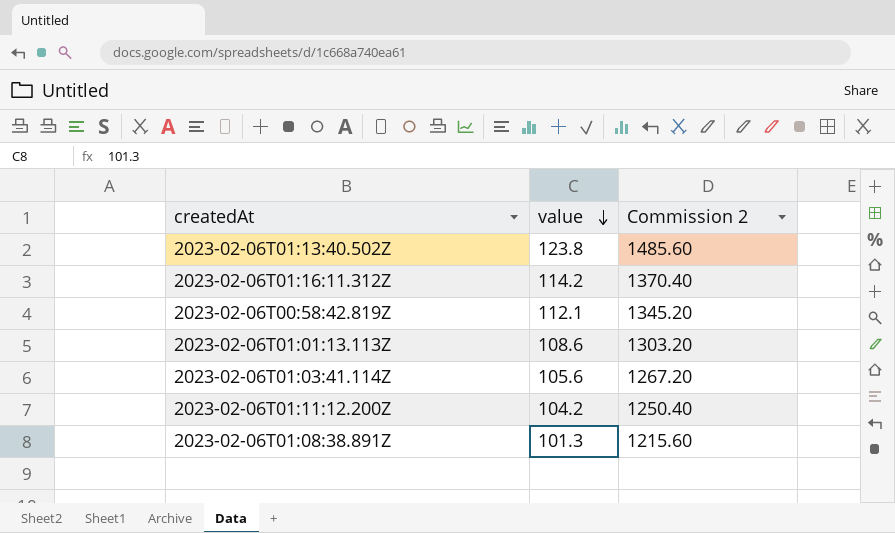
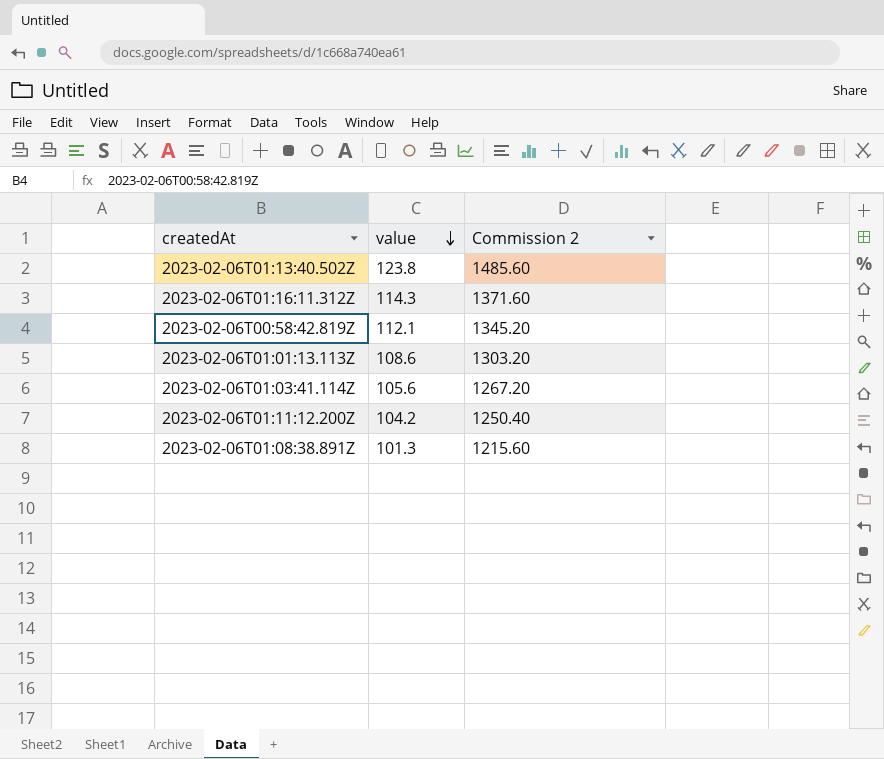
2023-02-06T01:16:11.312Z | value: 114.2 -> 114.3
2023-02-06T01:16:11.312Z | Commission 2: 1370.40 -> 1371.60

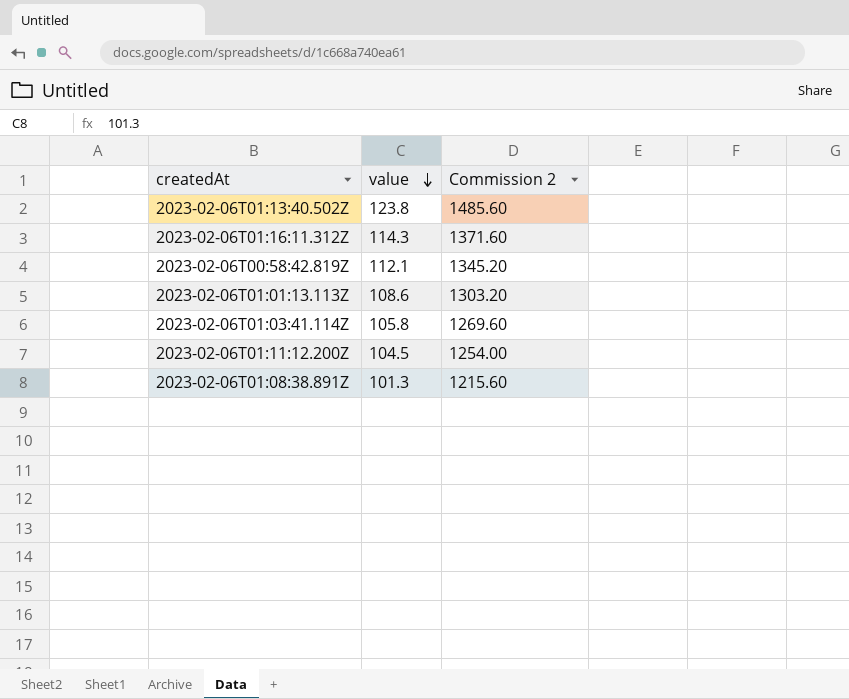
2023-02-06T01:03:41.114Z | value: 105.6 -> 105.8
2023-02-06T01:03:41.114Z | Commission 2: 1267.20 -> 1269.60
2023-02-06T01:11:12.200Z | value: 104.2 -> 104.5
2023-02-06T01:11:12.200Z | Commission 2: 1250.40 -> 1254.00

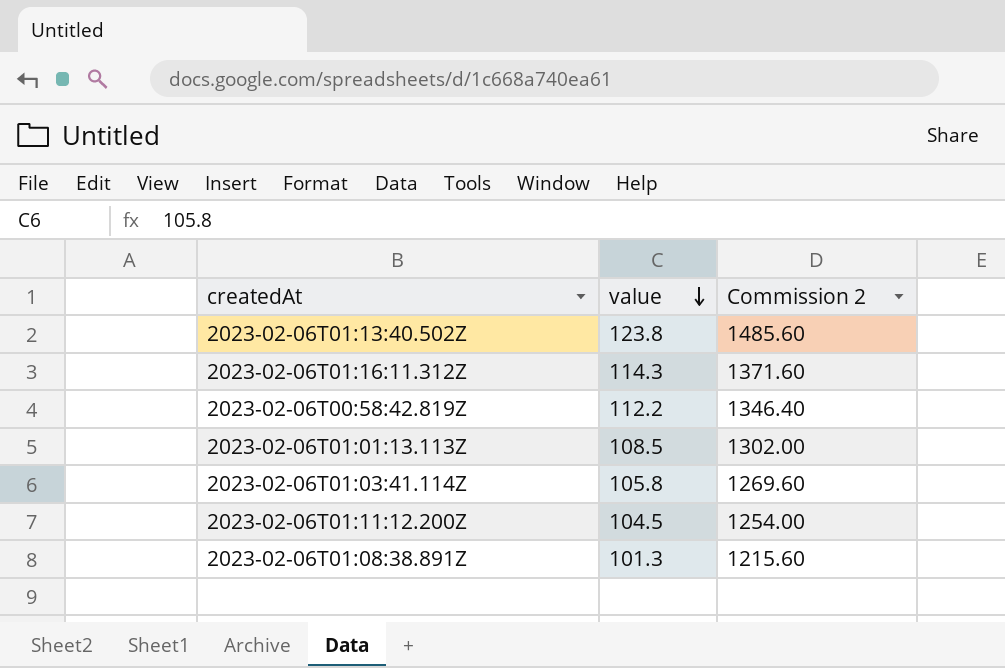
2023-02-06T00:58:42.819Z | value: 112.1 -> 112.2
2023-02-06T00:58:42.819Z | Commission 2: 1345.20 -> 1346.40
2023-02-06T01:01:13.113Z | value: 108.6 -> 108.5
2023-02-06T01:01:13.113Z | Commission 2: 1303.20 -> 1302.00

